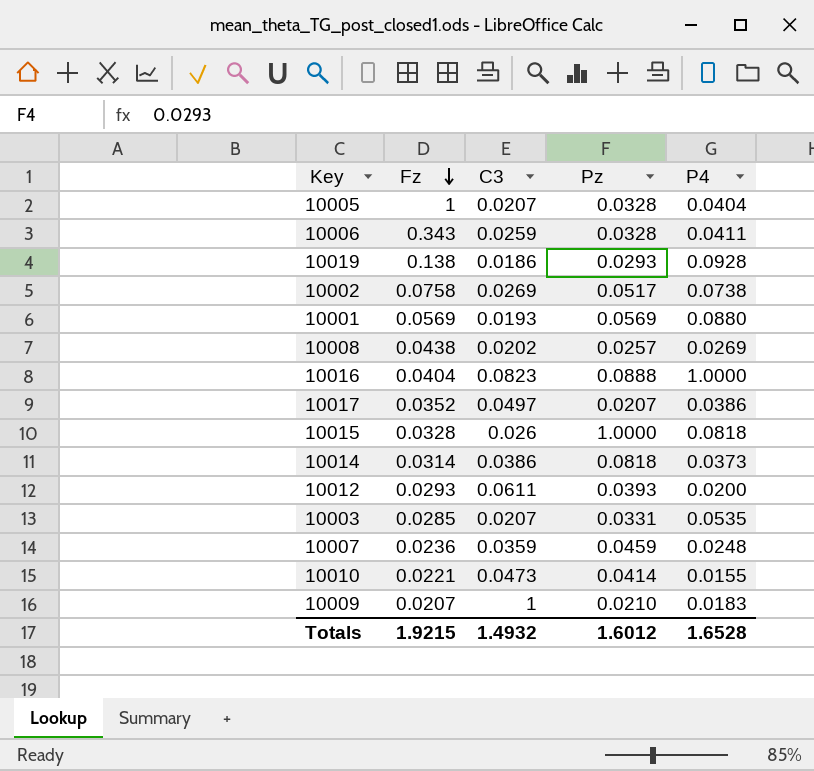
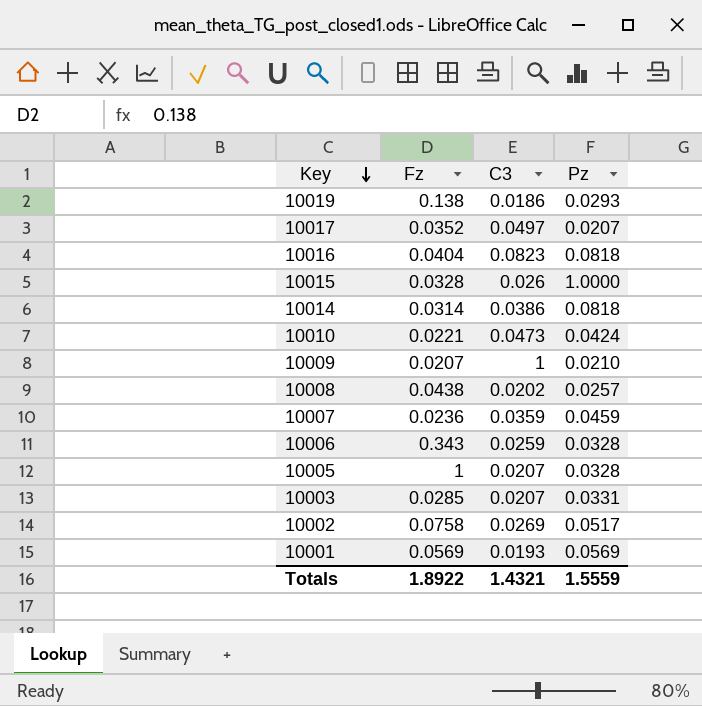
row order: Fz descending -> Key descending
column P4 | position: 5 -> none
row 10012: 0.0293 | 0.0611 | 0.0393 | 0.0200 -> none
10016 | Pz: 0.0888 -> 0.0818
10010 | Pz: 0.0414 -> 0.0424
Totals | Fz: 1.9215 -> 1.8922
Totals | C3: 1.4932 -> 1.4321
Totals | Pz: 1.6012 -> 1.5559

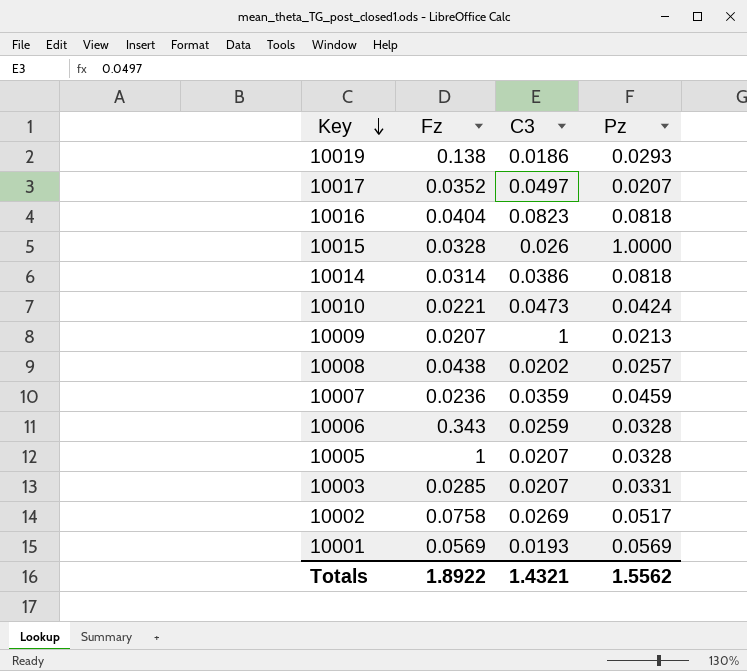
10009 | Pz: 0.0210 -> 0.0213
Totals | Pz: 1.5559 -> 1.5562

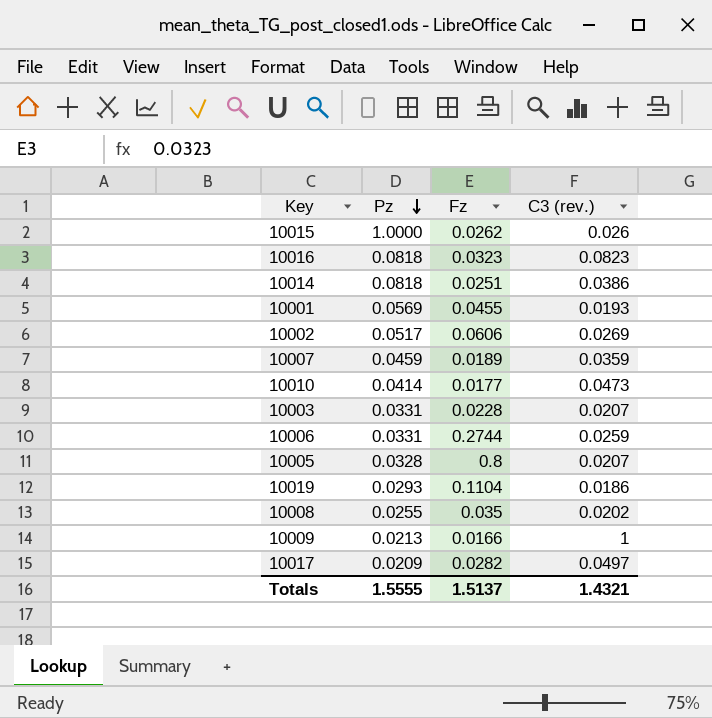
row order: Key descending -> Pz descending
column Pz | position: 4 -> 2
column name: C3 -> C3 (rev.)
10015 | Fz: 0.0328 -> 0.0262
10016 | Fz: 0.0404 -> 0.0323
10014 | Fz: 0.0314 -> 0.0251
10001 | Fz: 0.0569 -> 0.0455
10002 | Fz: 0.0758 -> 0.0606
10007 | Fz: 0.0236 -> 0.0189
10010 | Pz: 0.0424 -> 0.0414
10010 | Fz: 0.0221 -> 0.0177
10003 | Fz: 0.0285 -> 0.0228
10006 | Pz: 0.0328 -> 0.0331
10006 | Fz: 0.343 -> 0.2744
10005 | Fz: 1 -> 0.8
10019 | Fz: 0.138 -> 0.1104
10008 | Pz: 0.0257 -> 0.0255
10008 | Fz: 0.0438 -> 0.035
10009 | Fz: 0.0207 -> 0.0166
10017 | Pz: 0.0207 -> 0.0209
10017 | Fz: 0.0352 -> 0.0282
Totals | Pz: 1.5562 -> 1.5555
Totals | Fz: 1.8922 -> 1.5137

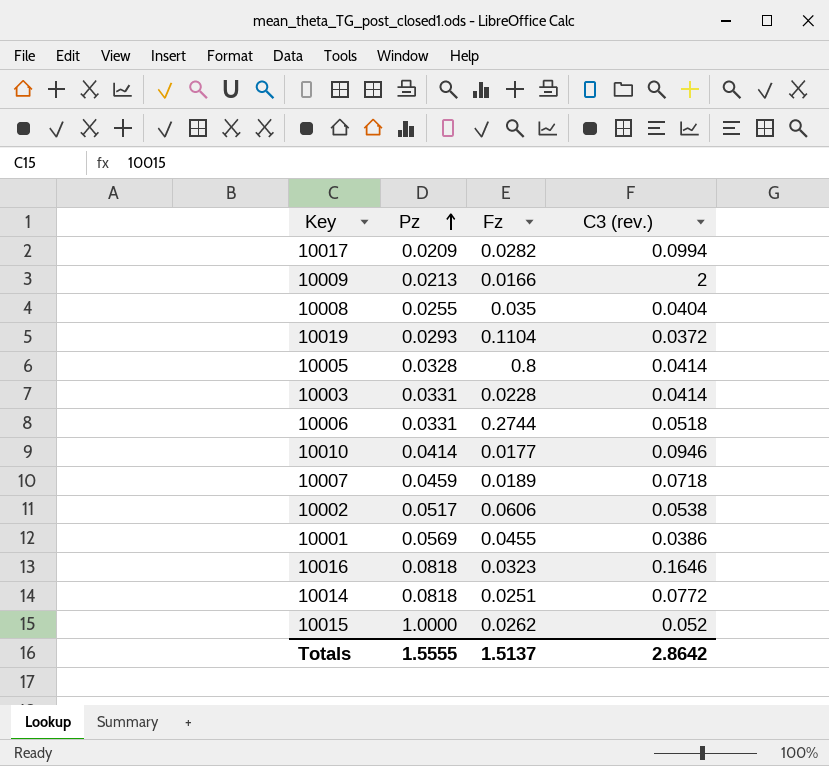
row order: Pz descending -> Pz ascending
10017 | C3 (rev.): 0.0497 -> 0.0994
10009 | C3 (rev.): 1 -> 2
10008 | C3 (rev.): 0.0202 -> 0.0404
10019 | C3 (rev.): 0.0186 -> 0.0372
10005 | C3 (rev.): 0.0207 -> 0.0414
10003 | C3 (rev.): 0.0207 -> 0.0414
10006 | C3 (rev.): 0.0259 -> 0.0518
10010 | C3 (rev.): 0.0473 -> 0.0946
10007 | C3 (rev.): 0.0359 -> 0.0718
10002 | C3 (rev.): 0.0269 -> 0.0538
10001 | C3 (rev.): 0.0193 -> 0.0386
10016 | C3 (rev.): 0.0823 -> 0.1646
10014 | C3 (rev.): 0.0386 -> 0.0772
10015 | C3 (rev.): 0.026 -> 0.052
Totals | C3 (rev.): 1.4321 -> 2.8642

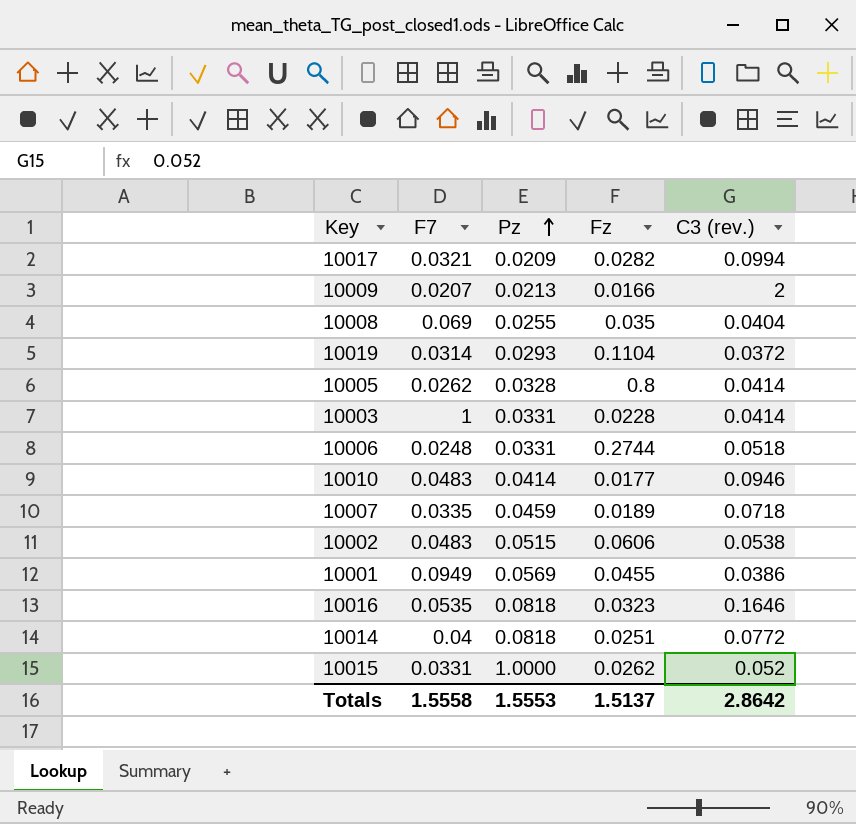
column F7 | position: none -> 2
10002 | Pz: 0.0517 -> 0.0515
Totals | Pz: 1.5555 -> 1.5553

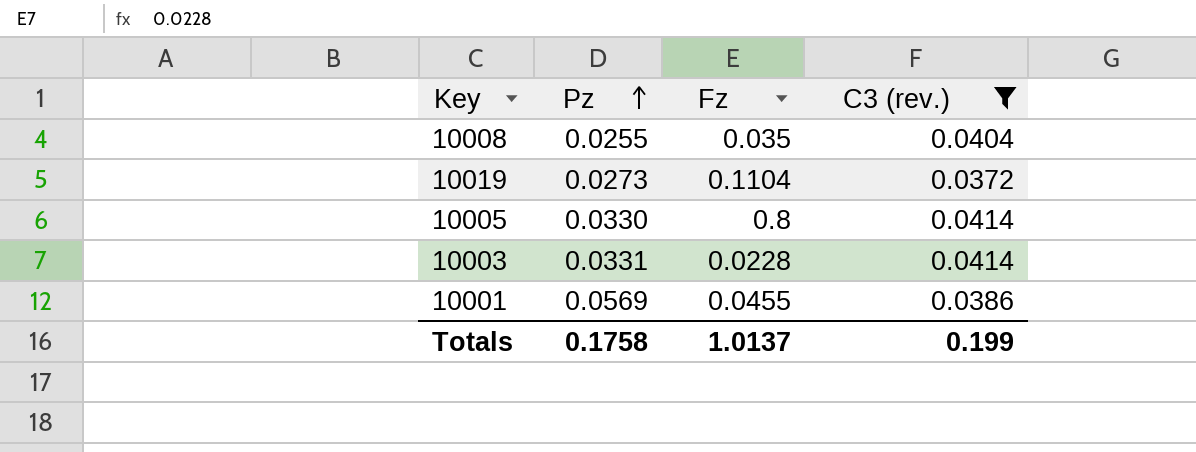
filter: none -> C3 (rev.) <= 0.0414
column F7 | position: 2 -> none
10019 | Pz: 0.0293 -> 0.0273
10005 | Pz: 0.0328 -> 0.0330
Totals | Pz: 1.5553 -> 0.1758
Totals | Fz: 1.5137 -> 1.0137
Totals | C3 (rev.): 2.8642 -> 0.199

